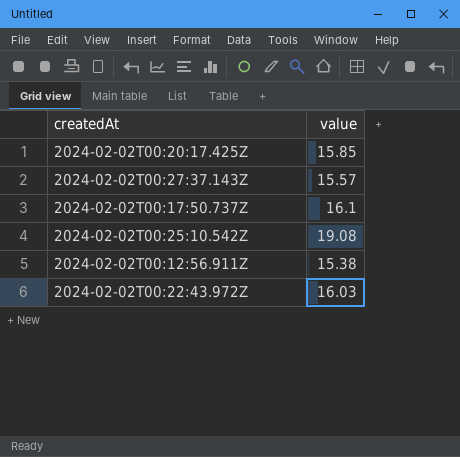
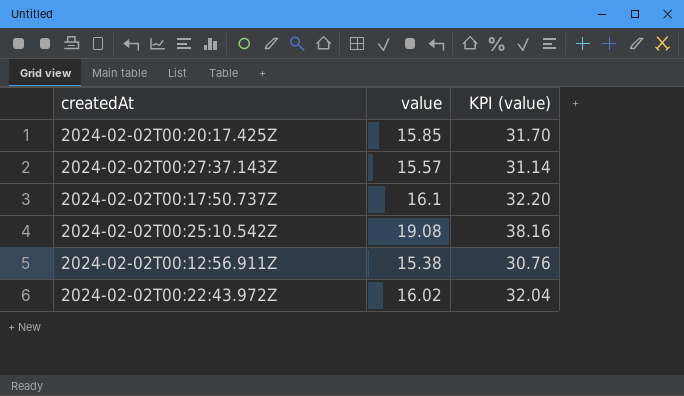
column KPI (value) | formula: none -> [value] * 2
2024-02-02T00:22:43.972Z | value: 16.03 -> 16.02

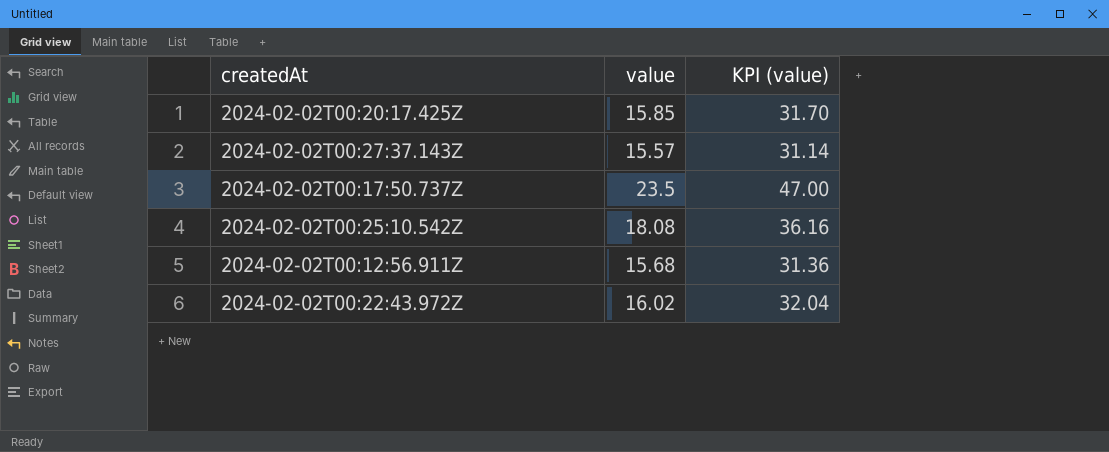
2024-02-02T00:17:50.737Z | value: 16.1 -> 23.5
2024-02-02T00:17:50.737Z | KPI (value): 32.20 -> 47.00
2024-02-02T00:25:10.542Z | value: 19.08 -> 18.08
2024-02-02T00:25:10.542Z | KPI (value): 38.16 -> 36.16
2024-02-02T00:12:56.911Z | value: 15.38 -> 15.68
2024-02-02T00:12:56.911Z | KPI (value): 30.76 -> 31.36

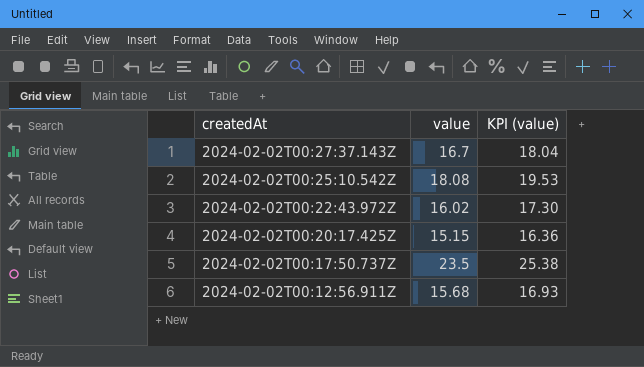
row order: none -> createdAt descending
column KPI (value) | formula: [value] * 2 -> [value] * 1.08
2024-02-02T00:27:37.143Z | value: 15.57 -> 16.7
2024-02-02T00:20:17.425Z | value: 15.85 -> 15.15

